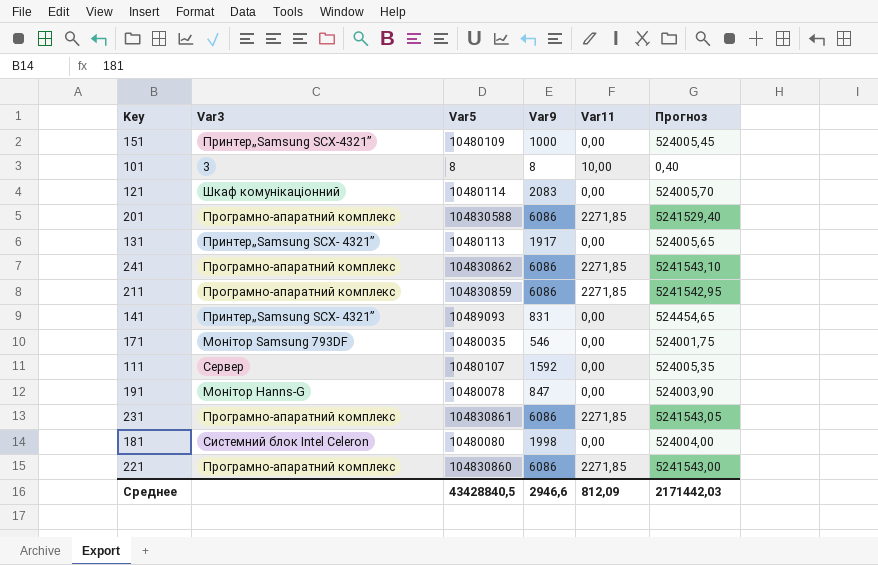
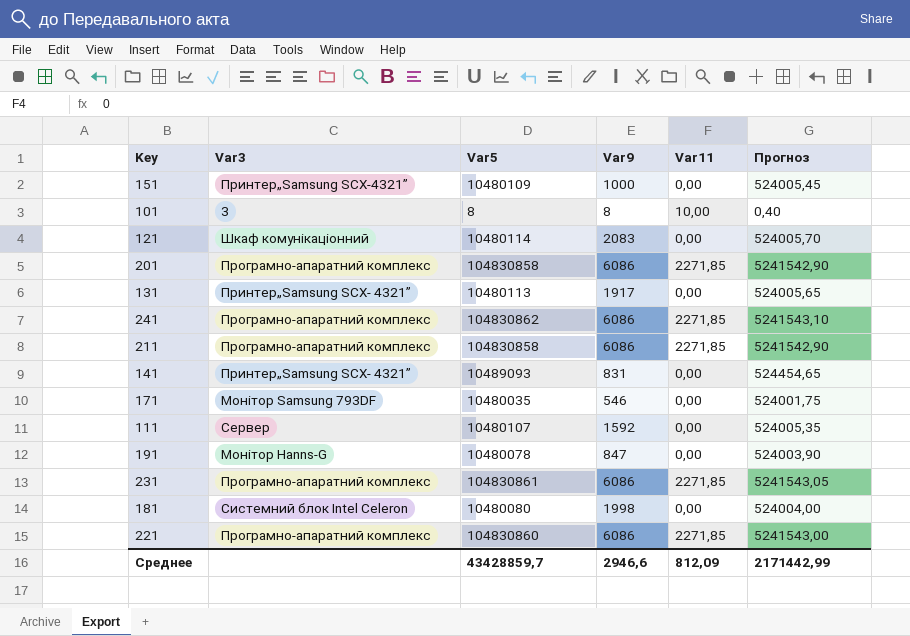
201 | Var5: 104830588 -> 104830858
201 | Прогноз: 5241529,40 -> 5241542,90
211 | Var5: 104830859 -> 104830858
211 | Прогноз: 5241542,95 -> 5241542,90
Среднее | Var5: 43428840,5 -> 43428859,7
Среднее | Прогноз: 2171442,03 -> 2171442,99

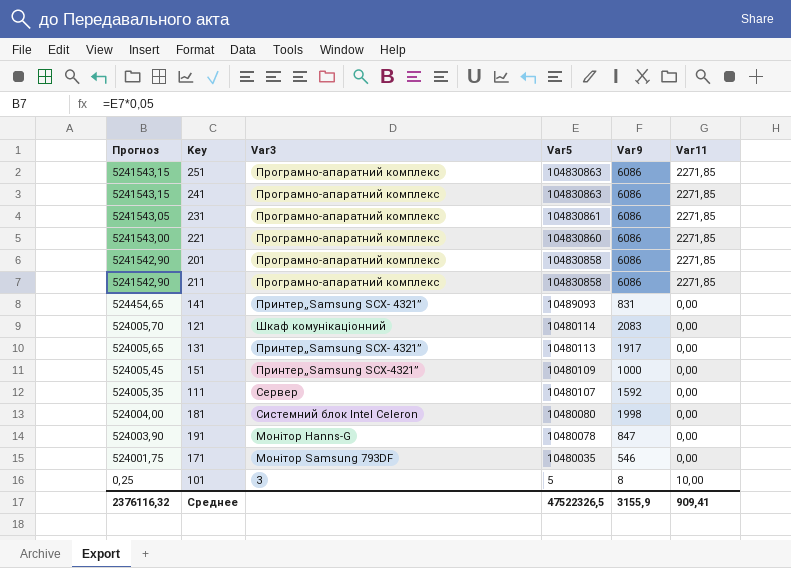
row order: none -> Прогноз descending
column Прогноз | position: 6 -> 1
row 251: none -> 5241543,15 | Програмно-апаратний комплекс | 104830863 | 6086 | 2271,85
241 | Прогноз: 5241543,10 -> 5241543,15
241 | Var5: 104830862 -> 104830863
101 | Прогноз: 0,40 -> 0,25
101 | Var5: 8 -> 5
Среднее | Прогноз: 2171442,99 -> 2376116,32
Среднее | Var5: 43428859,7 -> 47522326,5
Среднее | Var9: 2946,6 -> 3155,9
Среднее | Var11: 812,09 -> 909,41

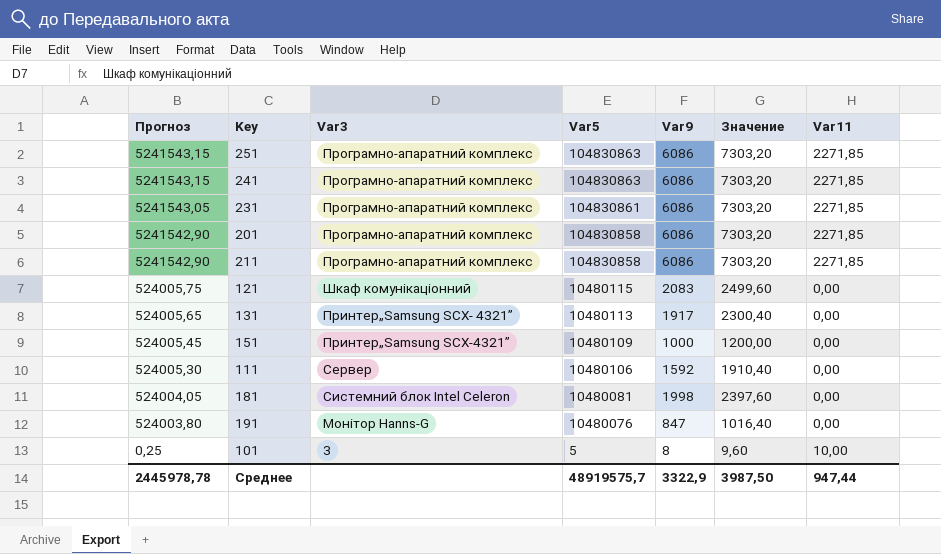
column Значение | formula: none -> [Var9] * 1,2
row 221: 5241543,00 | Програмно-апаратний комплекс | 104830860 | 6086 | 2271,85 -> none
row 141: 524454,65 | Принтер„Samsung SCX- 4321” | 10489093 | 831 | 0,00 -> none
row 171: 524001,75 | Монітор Samsung 793DF | 10480035 | 546 | 0,00 -> none
121 | Прогноз: 524005,70 -> 524005,75
121 | Var5: 10480114 -> 10480115
111 | Прогноз: 524005,35 -> 524005,30
111 | Var5: 10480107 -> 10480106
181 | Прогноз: 524004,00 -> 524004,05
181 | Var5: 10480080 -> 10480081
191 | Прогноз: 524003,90 -> 524003,80
191 | Var5: 10480078 -> 10480076
Среднее | Прогноз: 2376116,32 -> 2445978,78
Среднее | Var5: 47522326,5 -> 48919575,7
Среднее | Var9: 3155,9 -> 3322,9
Среднее | Var11: 909,41 -> 947,44

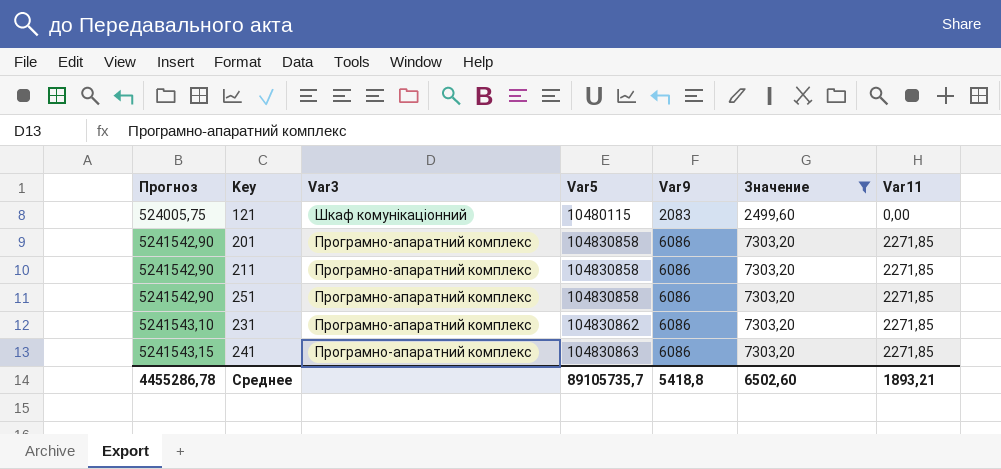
filter: none -> Значение >= 2499,60
row order: Прогноз descending -> Прогноз ascending
251 | Прогноз: 5241543,15 -> 5241542,90
251 | Var5: 104830863 -> 104830858
231 | Прогноз: 5241543,05 -> 5241543,10
231 | Var5: 104830861 -> 104830862
Среднее | Прогноз: 2445978,78 -> 4455286,78
Среднее | Var5: 48919575,7 -> 89105735,7
Среднее | Var9: 3322,9 -> 5418,8
Среднее | Значение: 3987,50 -> 6502,60
Среднее | Var11: 947,44 -> 1893,21

